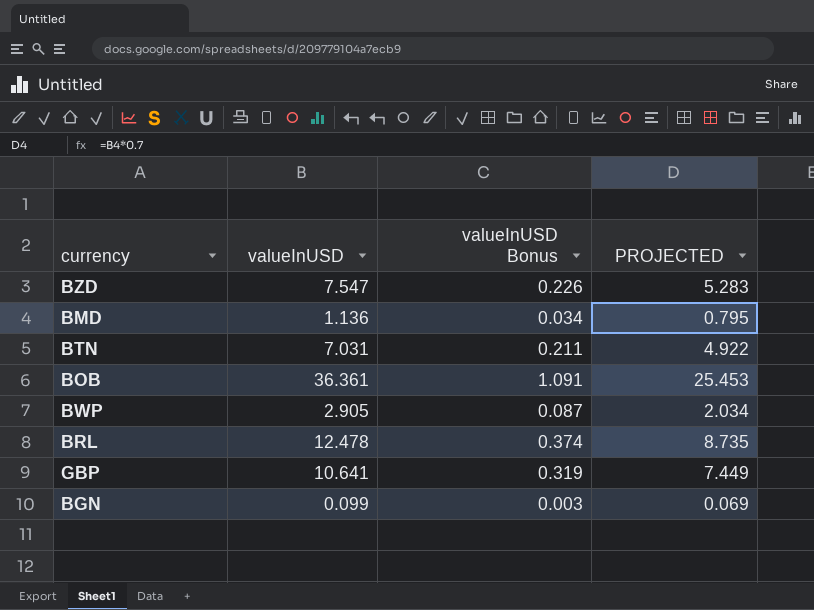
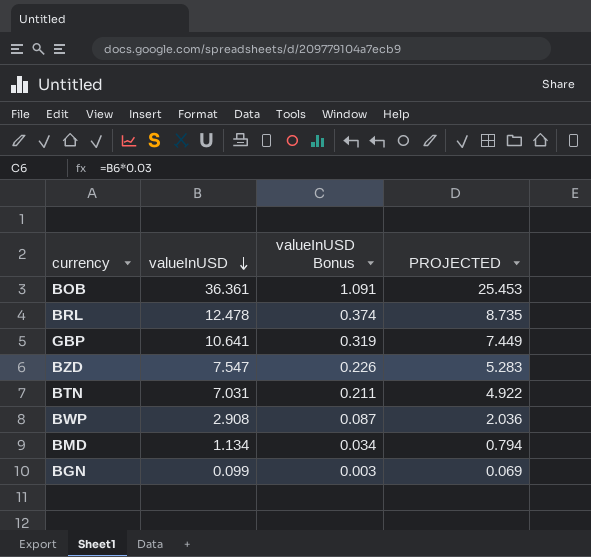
row order: none -> valueInUSD descending
BWP | valueInUSD: 2.905 -> 2.908
BWP | PROJECTED: 2.034 -> 2.036
BMD | valueInUSD: 1.136 -> 1.134
BMD | PROJECTED: 0.795 -> 0.794

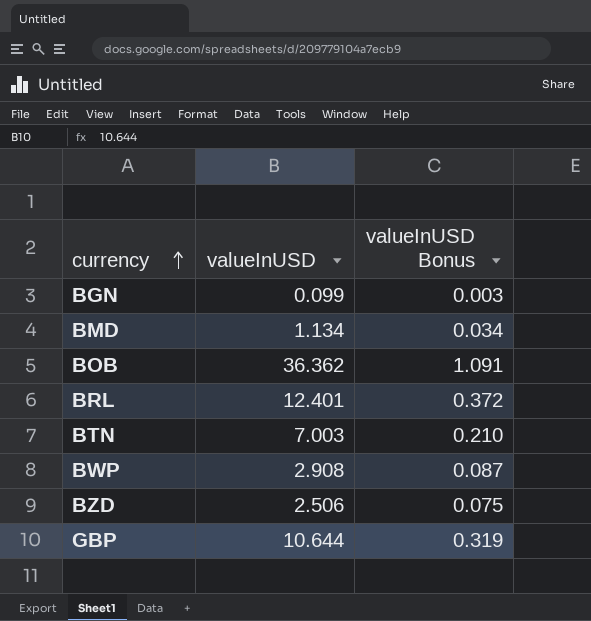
row order: valueInUSD descending -> currency ascending
column PROJECTED | formula: [valueInUSD] * 0.7 -> none
BOB | valueInUSD: 36.361 -> 36.362
BRL | valueInUSD: 12.478 -> 12.401
BRL | valueInUSD Bonus: 0.374 -> 0.372
BTN | valueInUSD: 7.031 -> 7.003
BTN | valueInUSD Bonus: 0.211 -> 0.210
BZD | valueInUSD: 7.547 -> 2.506
BZD | valueInUSD Bonus: 0.226 -> 0.075
GBP | valueInUSD: 10.641 -> 10.644

